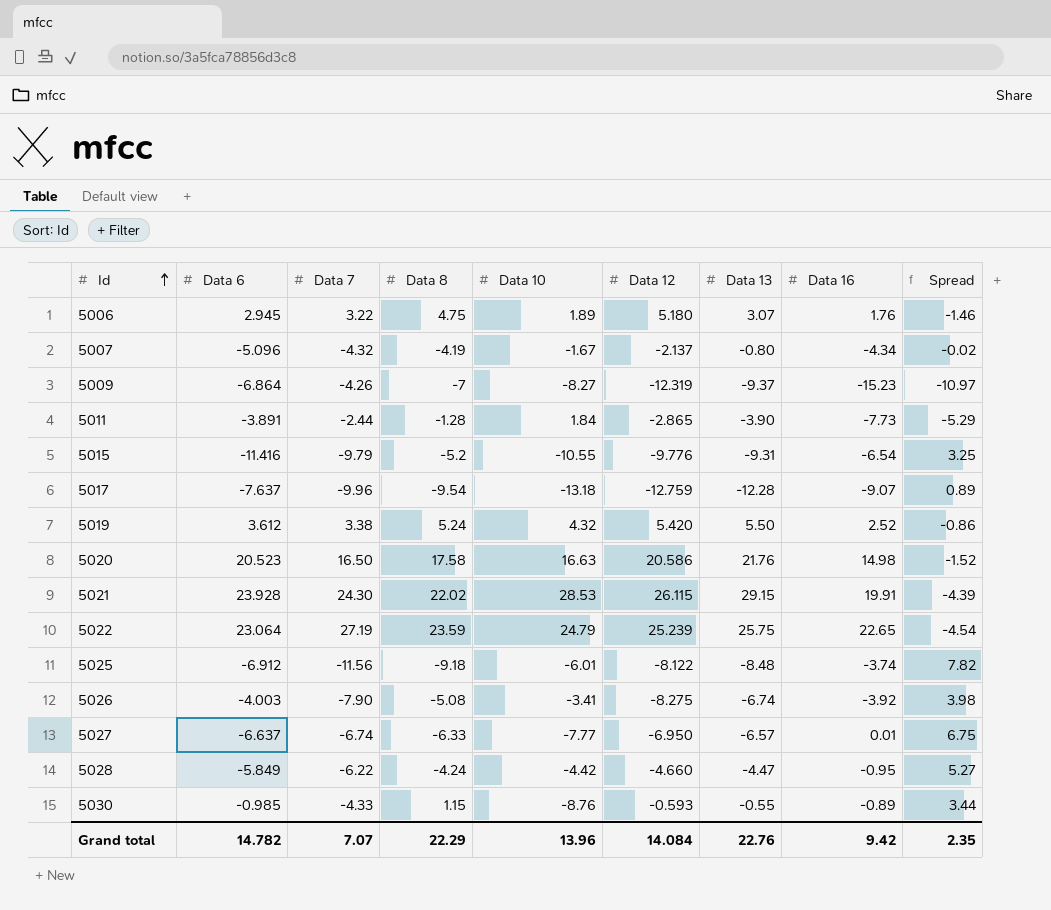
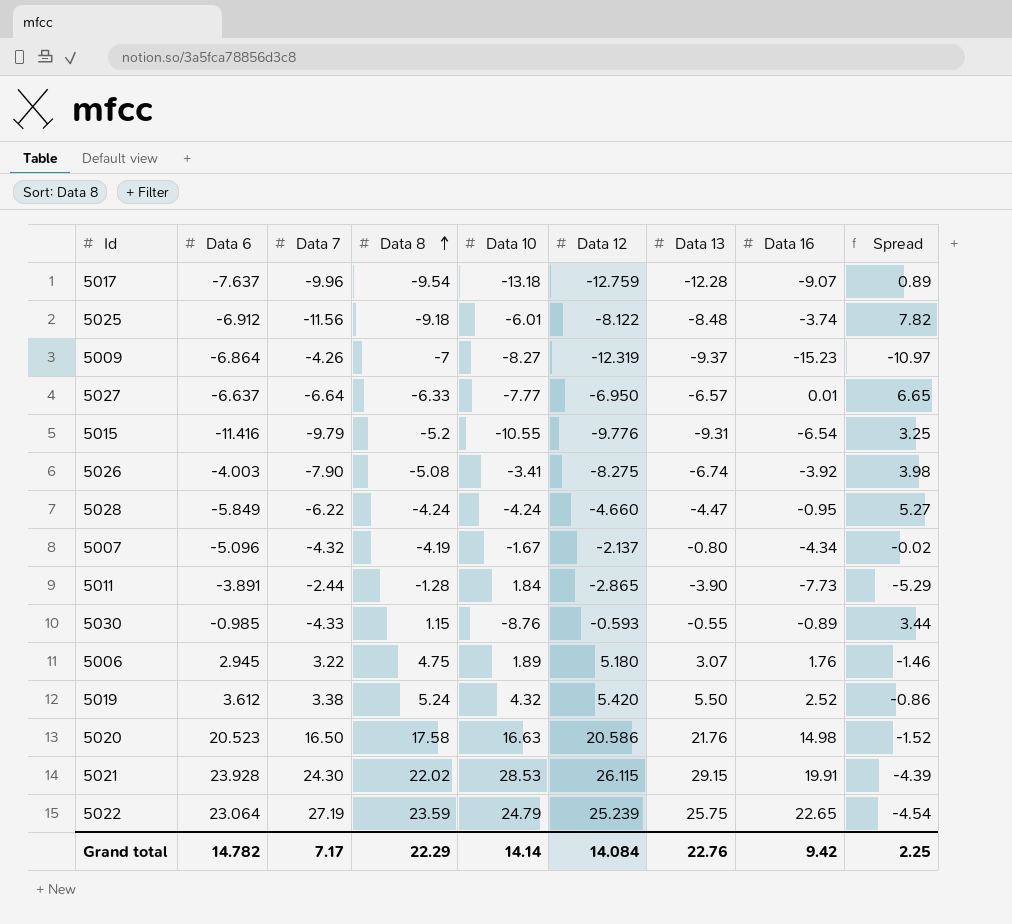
row order: Id ascending -> Data 8 ascending
5027 | Data 7: -6.74 -> -6.64
5027 | Spread: 6.75 -> 6.65
5028 | Data 10: -4.42 -> -4.24
Grand total | Data 7: 7.07 -> 7.17
Grand total | Data 10: 13.96 -> 14.14
Grand total | Spread: 2.35 -> 2.25

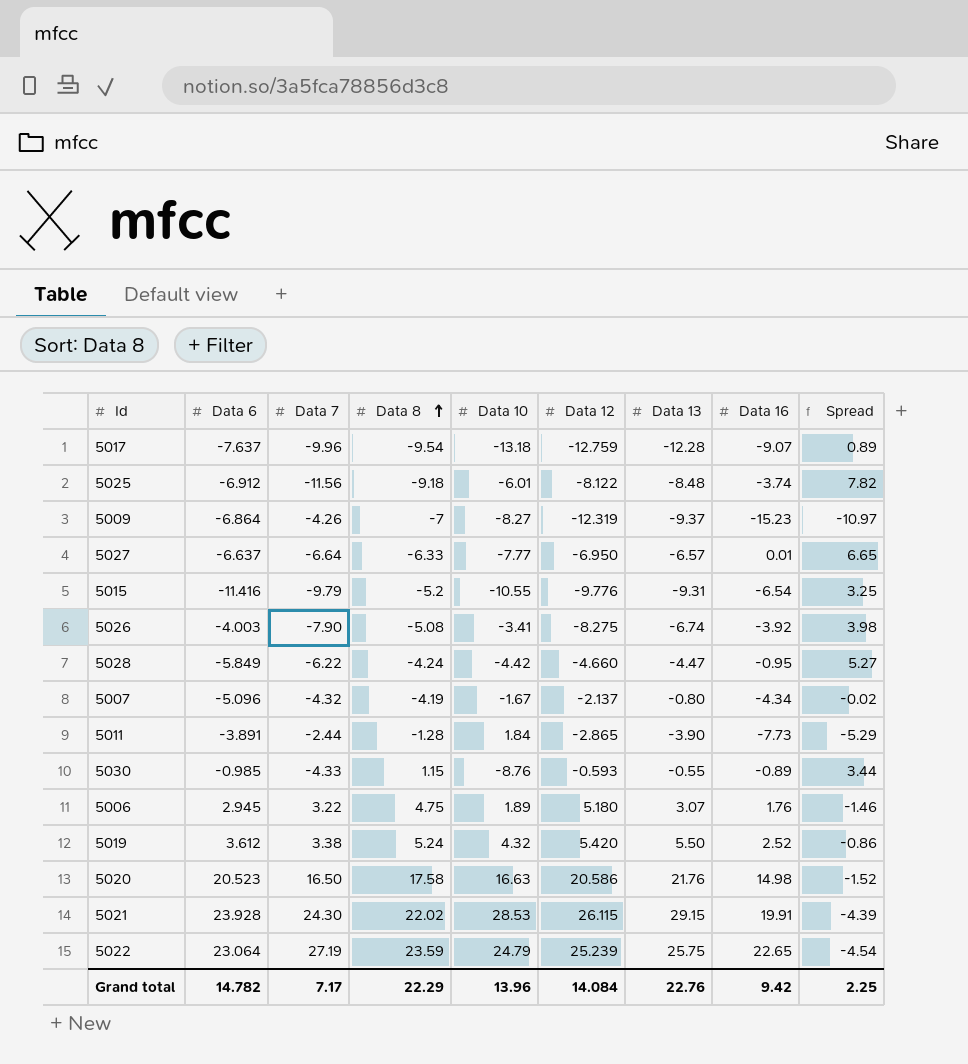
5028 | Data 10: -4.24 -> -4.42
Grand total | Data 10: 14.14 -> 13.96

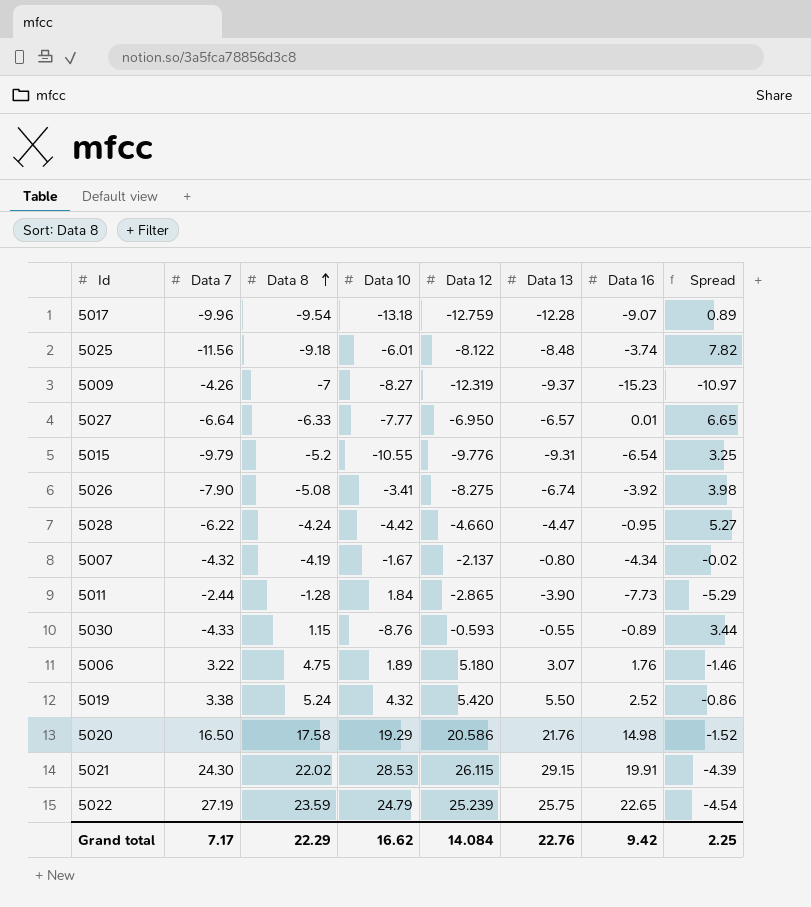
column Data 6 | position: 2 -> none
5020 | Data 10: 16.63 -> 19.29
Grand total | Data 10: 13.96 -> 16.62

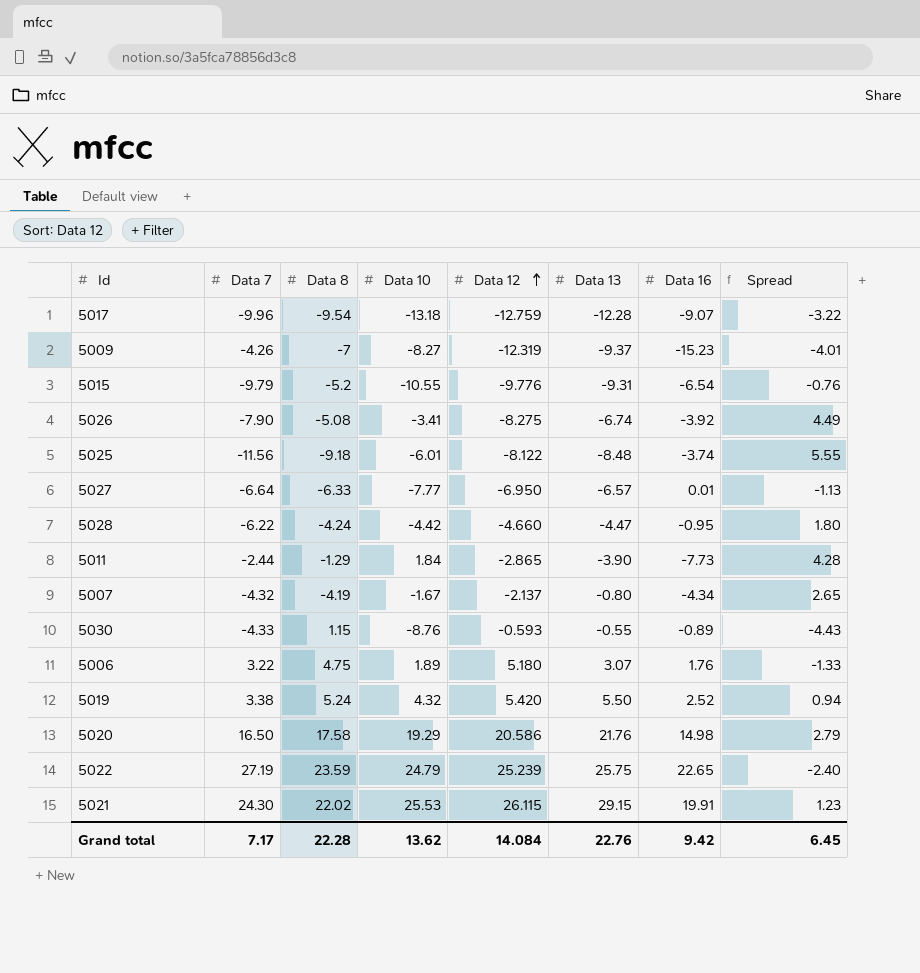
row order: Data 8 ascending -> Data 12 ascending
column Spread | formula: [Data 16] - [Data 7] -> [Data 10] - [Data 7]
5011 | Data 8: -1.28 -> -1.29
5021 | Data 10: 28.53 -> 25.53
Grand total | Data 8: 22.29 -> 22.28
Grand total | Data 10: 16.62 -> 13.62
Grand total | Spread: 2.25 -> 6.45

